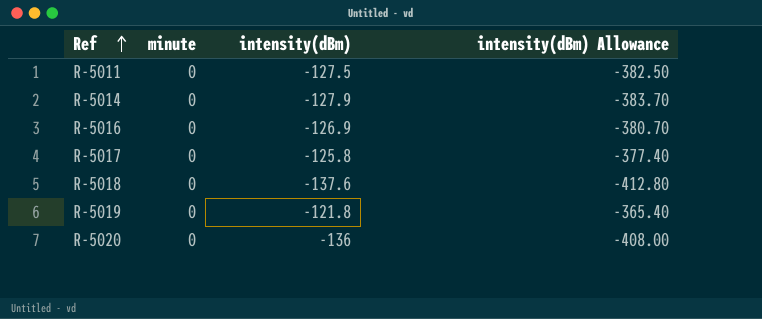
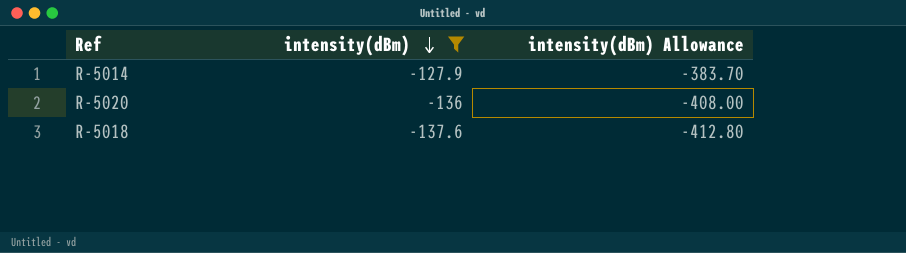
filter: none -> intensity(dBm) <= -127.9
row order: Ref ascending -> intensity(dBm) descending
column minute | position: 2 -> none

